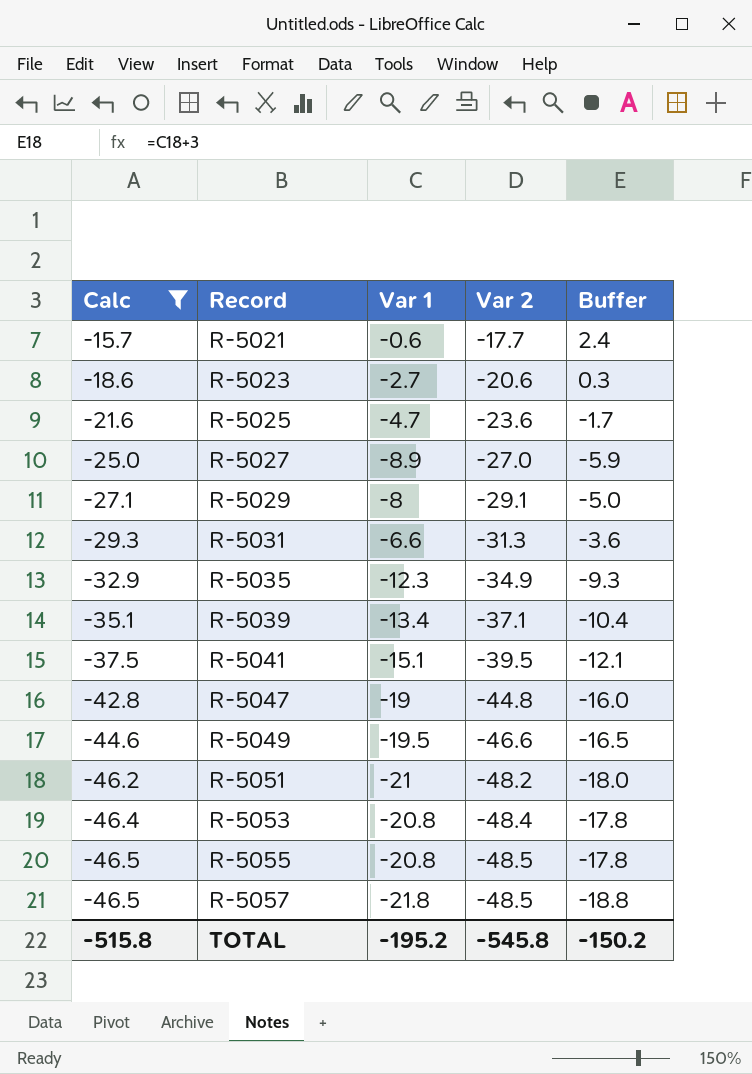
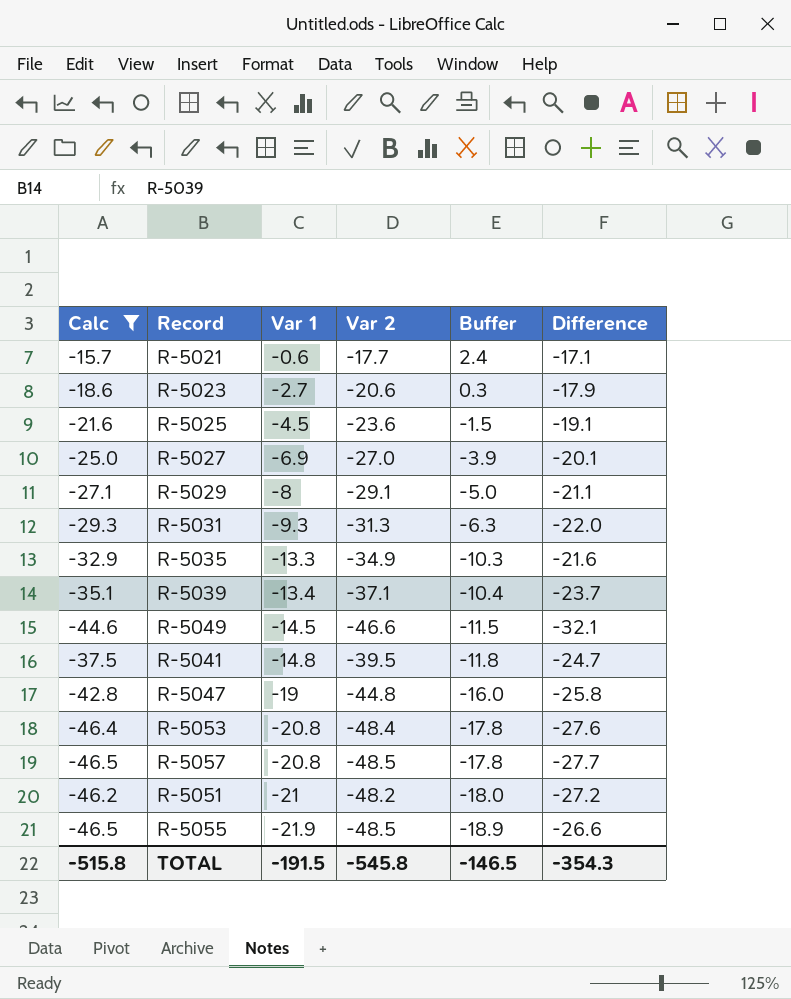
row order: Calc descending -> Var 1 descending
column Difference | formula: none -> [Var 2] - [Var 1]
R-5025 | Var 1: -4.7 -> -4.5
R-5025 | Buffer: -1.7 -> -1.5
R-5027 | Var 1: -8.9 -> -6.9
R-5027 | Buffer: -5.9 -> -3.9
R-5031 | Var 1: -6.6 -> -9.3
R-5031 | Buffer: -3.6 -> -6.3
R-5035 | Var 1: -12.3 -> -13.3
R-5035 | Buffer: -9.3 -> -10.3
R-5049 | Var 1: -19.5 -> -14.5
R-5049 | Buffer: -16.5 -> -11.5
R-5041 | Var 1: -15.1 -> -14.8
R-5041 | Buffer: -12.1 -> -11.8
R-5057 | Var 1: -21.8 -> -20.8
R-5057 | Buffer: -18.8 -> -17.8
R-5055 | Var 1: -20.8 -> -21.9
R-5055 | Buffer: -17.8 -> -18.9
TOTAL | Var 1: -195.2 -> -191.5
TOTAL | Buffer: -150.2 -> -146.5

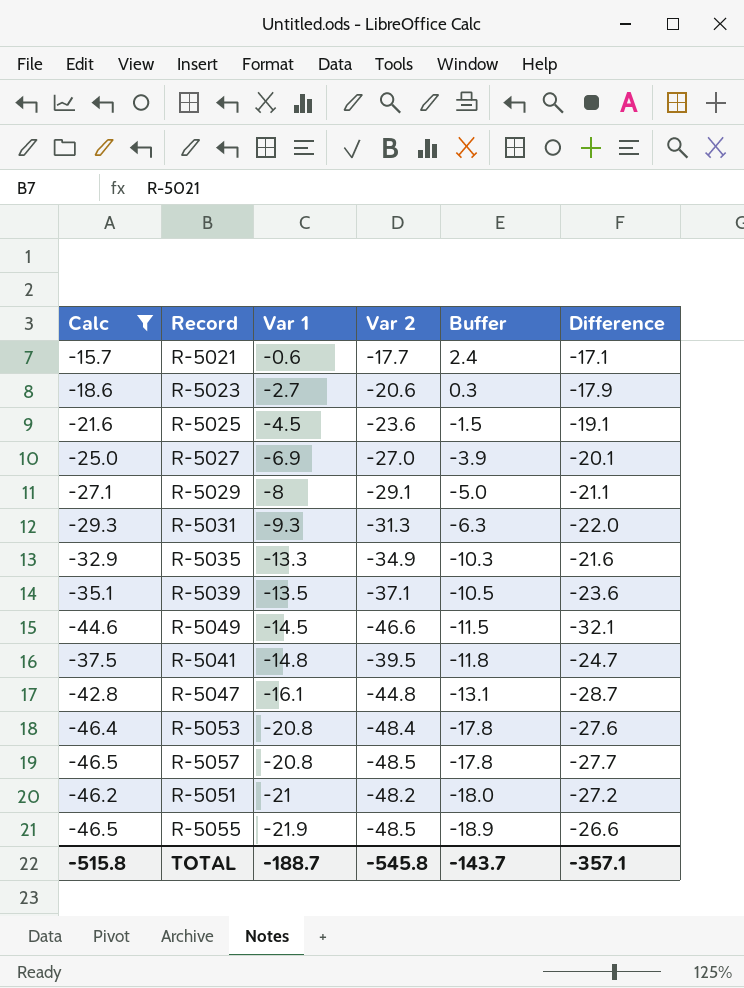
R-5039 | Var 1: -13.4 -> -13.5
R-5039 | Buffer: -10.4 -> -10.5
R-5039 | Difference: -23.7 -> -23.6
R-5047 | Var 1: -19 -> -16.1
R-5047 | Buffer: -16.0 -> -13.1
R-5047 | Difference: -25.8 -> -28.7
TOTAL | Var 1: -191.5 -> -188.7
TOTAL | Buffer: -146.5 -> -143.7
TOTAL | Difference: -354.3 -> -357.1

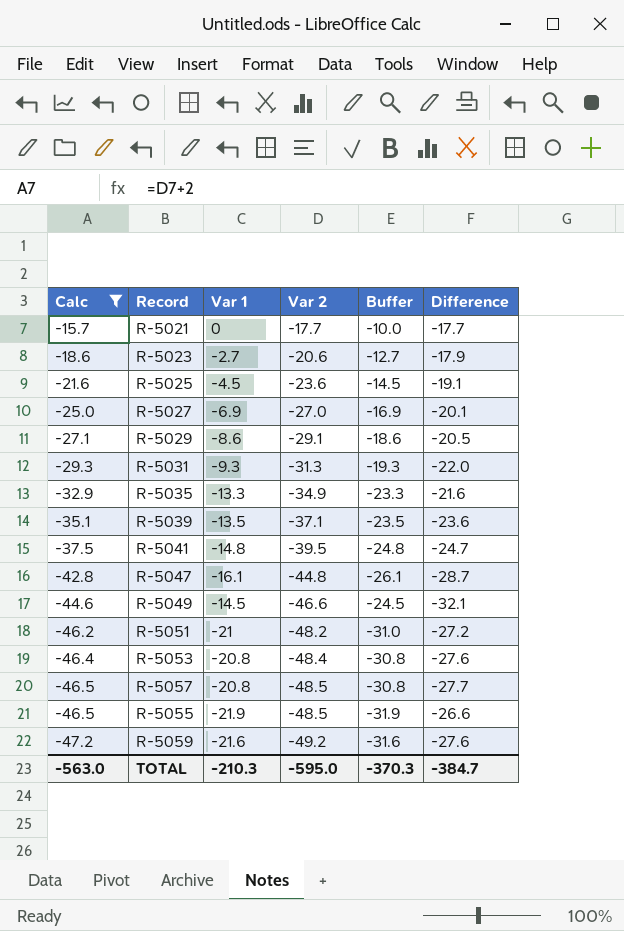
row order: Var 1 descending -> Calc descending
column Buffer | formula: [Var 1] + 3 -> [Var 1] - 10
R-5021 | Var 1: -0.6 -> 0
R-5021 | Difference: -17.1 -> -17.7
R-5029 | Var 1: -8 -> -8.6
R-5029 | Difference: -21.1 -> -20.5
row R-5059: none -> -47.2 | -21.6 | -49.2 | -31.6 | -27.6
TOTAL | Calc: -515.8 -> -563.0
TOTAL | Var 1: -188.7 -> -210.3
TOTAL | Var 2: -545.8 -> -595.0
TOTAL | Buffer: -143.7 -> -370.3
TOTAL | Difference: -357.1 -> -384.7

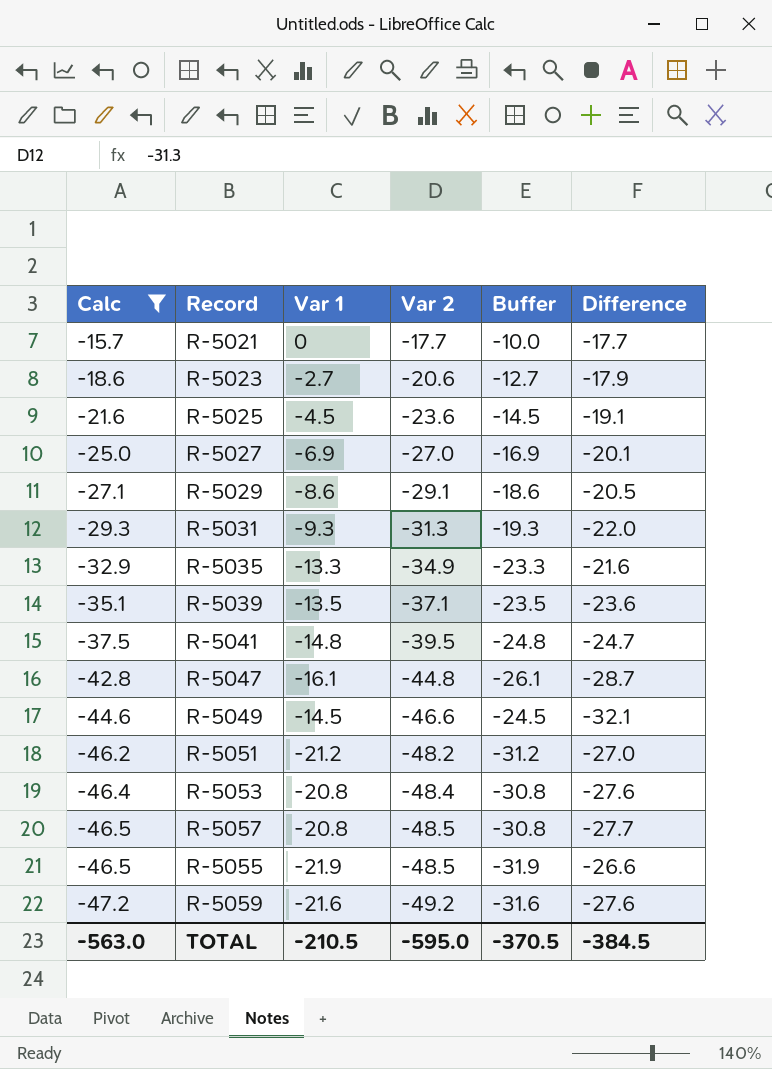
R-5051 | Var 1: -21 -> -21.2
R-5051 | Buffer: -31.0 -> -31.2
R-5051 | Difference: -27.2 -> -27.0
TOTAL | Var 1: -210.3 -> -210.5
TOTAL | Buffer: -370.3 -> -370.5
TOTAL | Difference: -384.7 -> -384.5

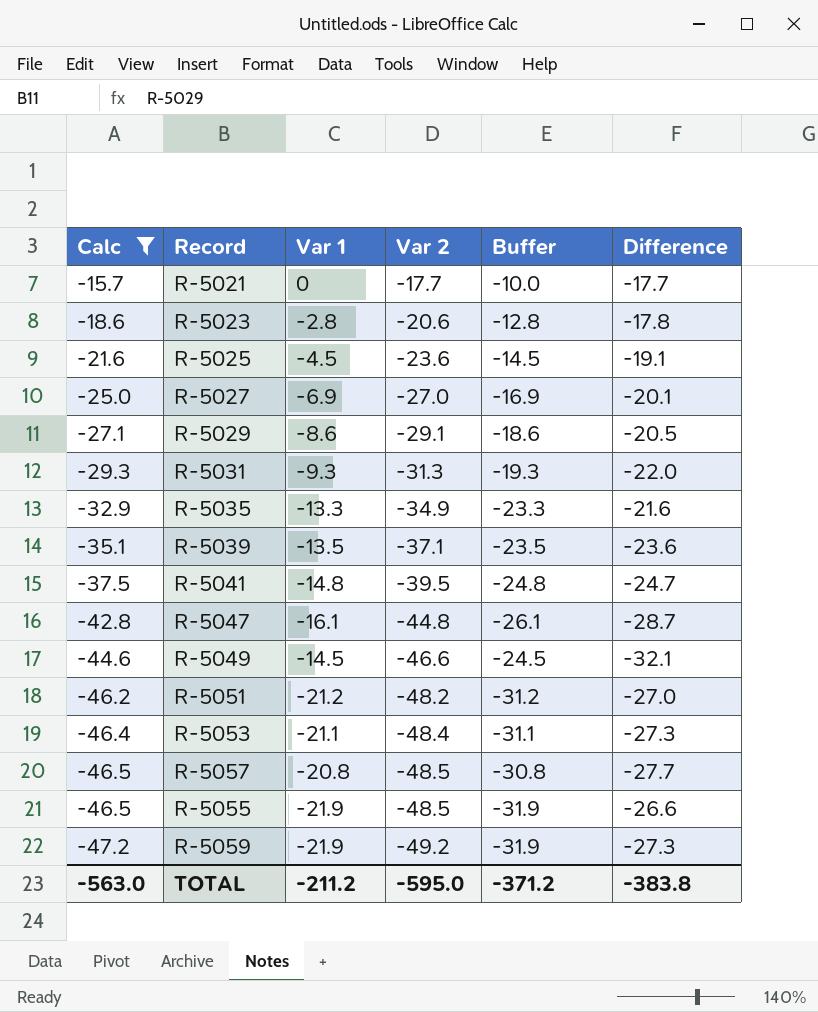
R-5023 | Var 1: -2.7 -> -2.8
R-5023 | Buffer: -12.7 -> -12.8
R-5023 | Difference: -17.9 -> -17.8
R-5053 | Var 1: -20.8 -> -21.1
R-5053 | Buffer: -30.8 -> -31.1
R-5053 | Difference: -27.6 -> -27.3
R-5059 | Var 1: -21.6 -> -21.9
R-5059 | Buffer: -31.6 -> -31.9
R-5059 | Difference: -27.6 -> -27.3
TOTAL | Var 1: -210.5 -> -211.2
TOTAL | Buffer: -370.5 -> -371.2
TOTAL | Difference: -384.5 -> -383.8

